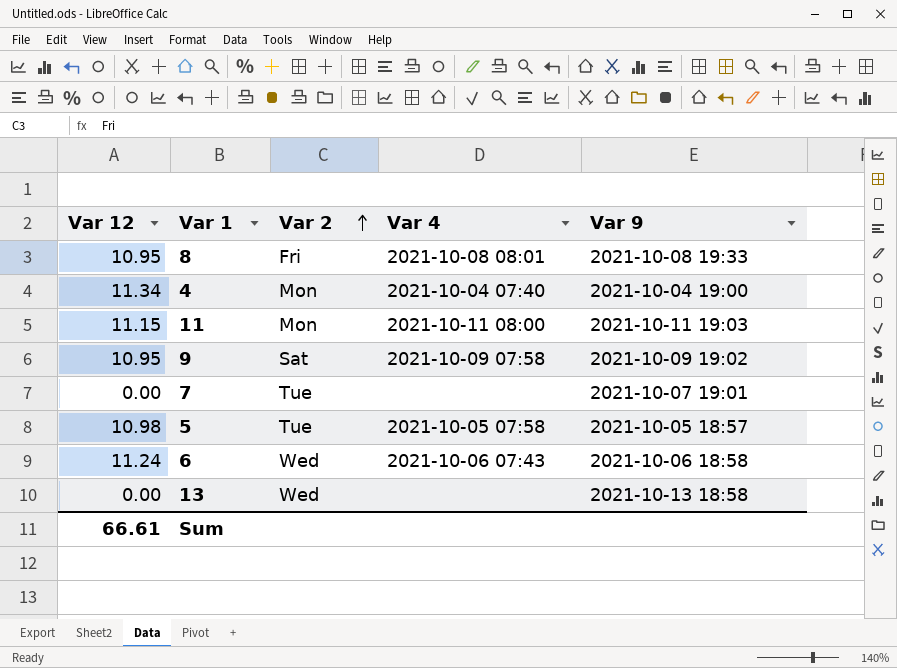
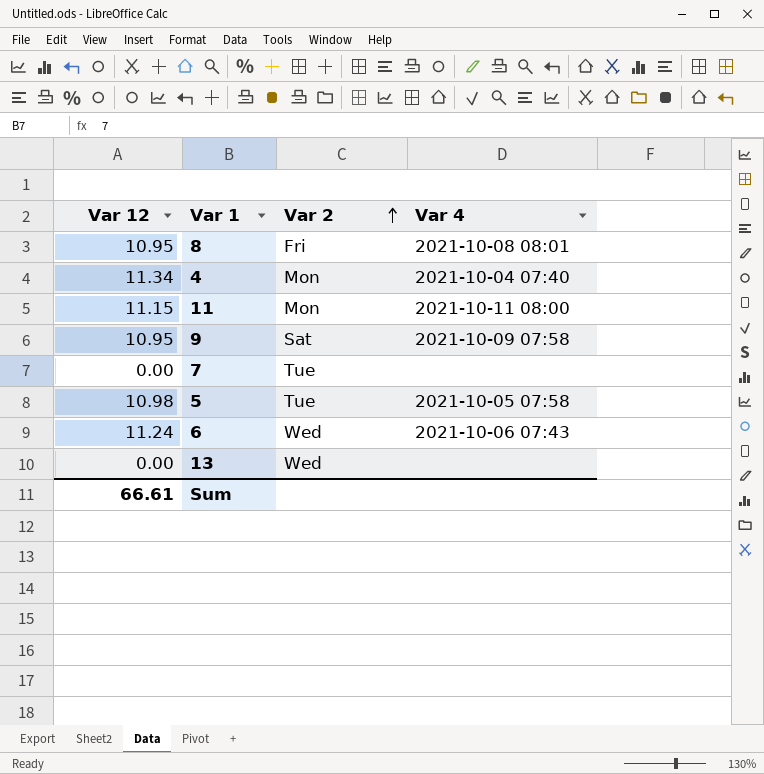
column Var 9 | position: 5 -> none

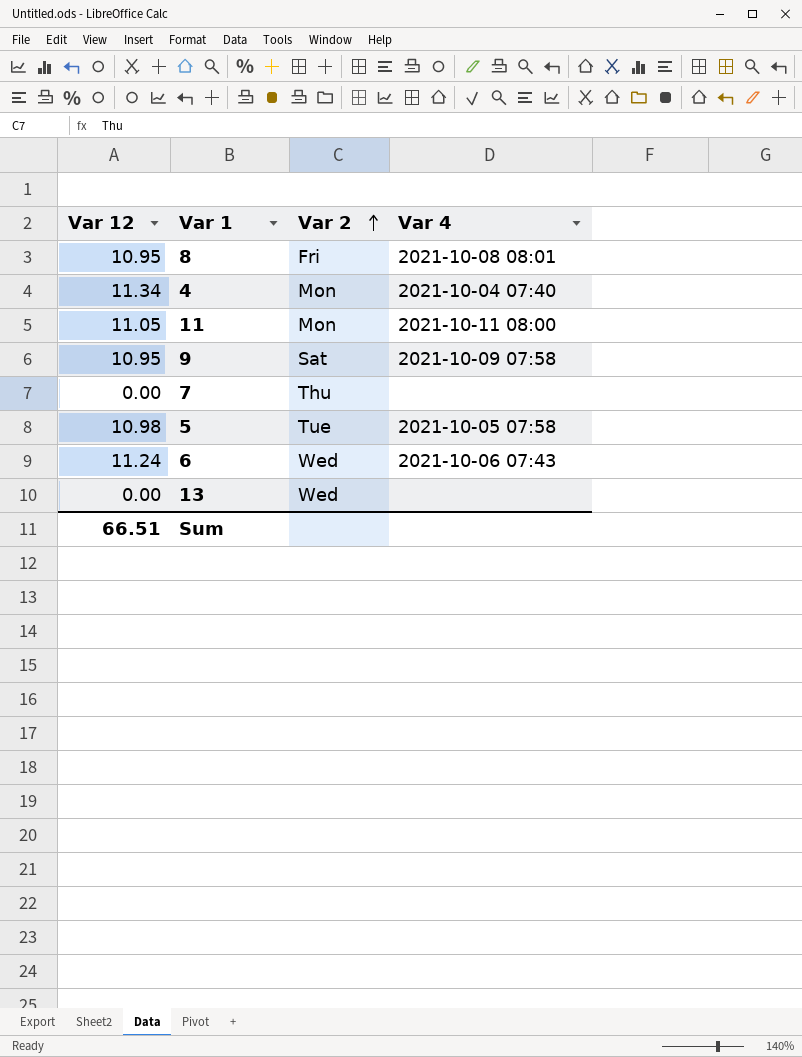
11 | Var 12: 11.15 -> 11.05
7 | Var 2: Tue -> Thu
Sum | Var 12: 66.61 -> 66.51

